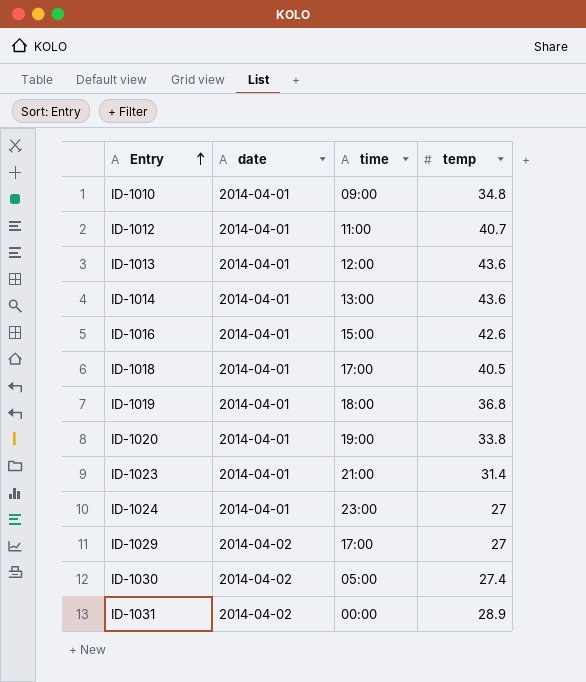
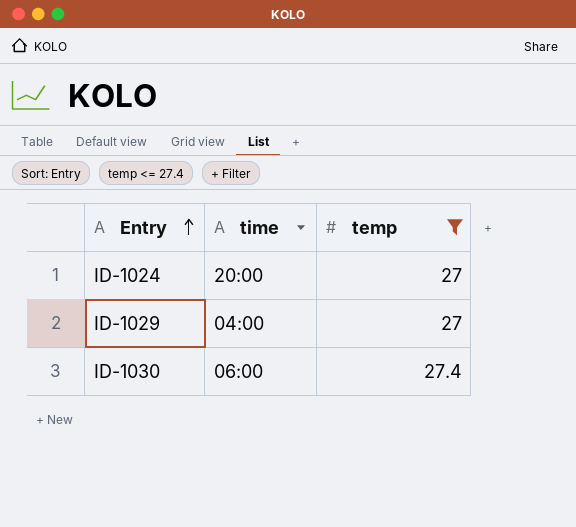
filter: none -> temp <= 27.4
column date | position: 2 -> none
ID-1024 | time: 23:00 -> 20:00
ID-1029 | time: 17:00 -> 04:00
ID-1030 | time: 05:00 -> 06:00

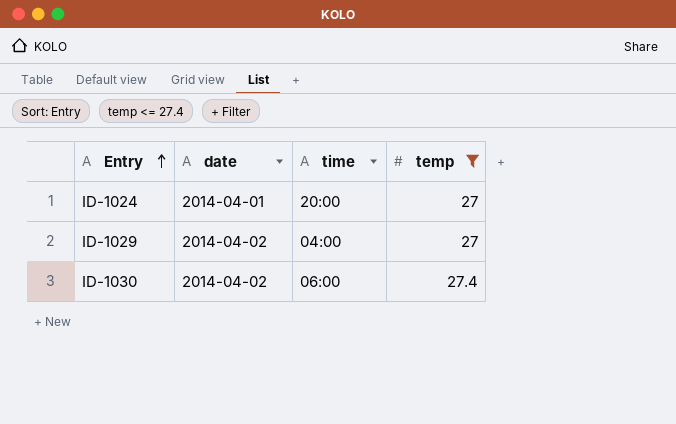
column date | position: none -> 2

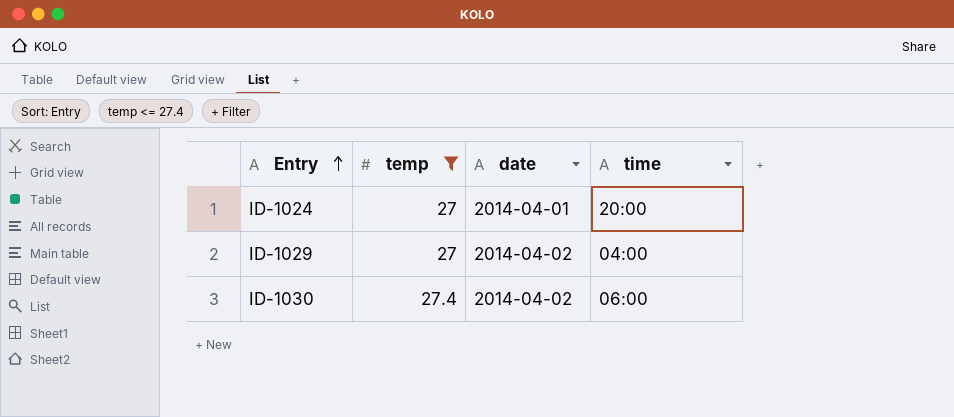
column temp | position: 4 -> 2

